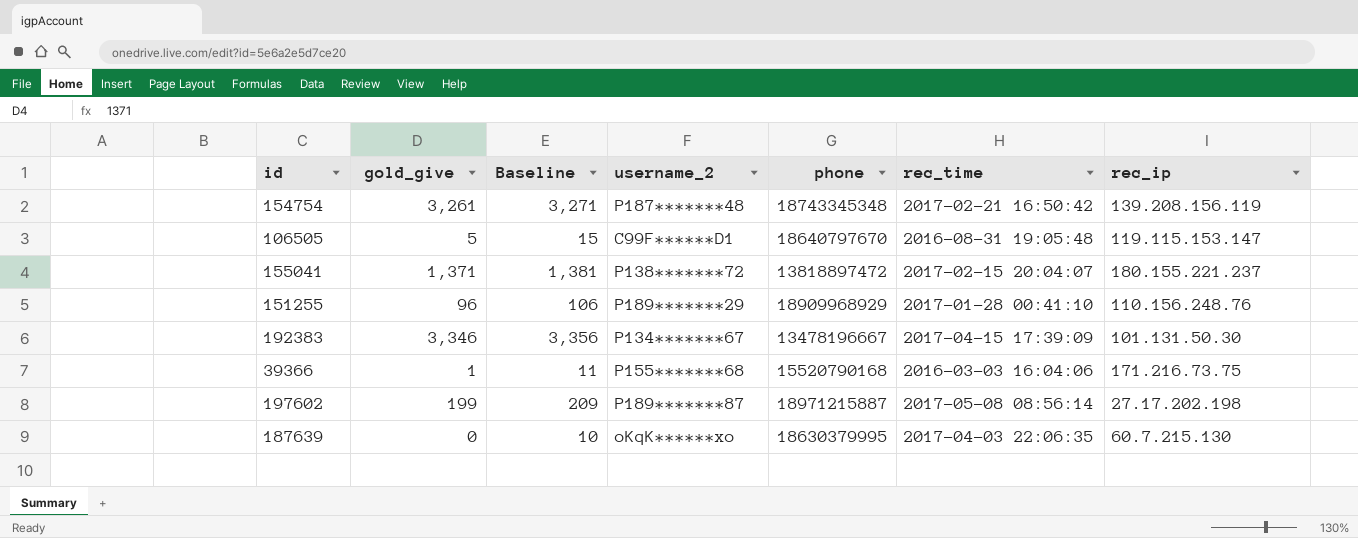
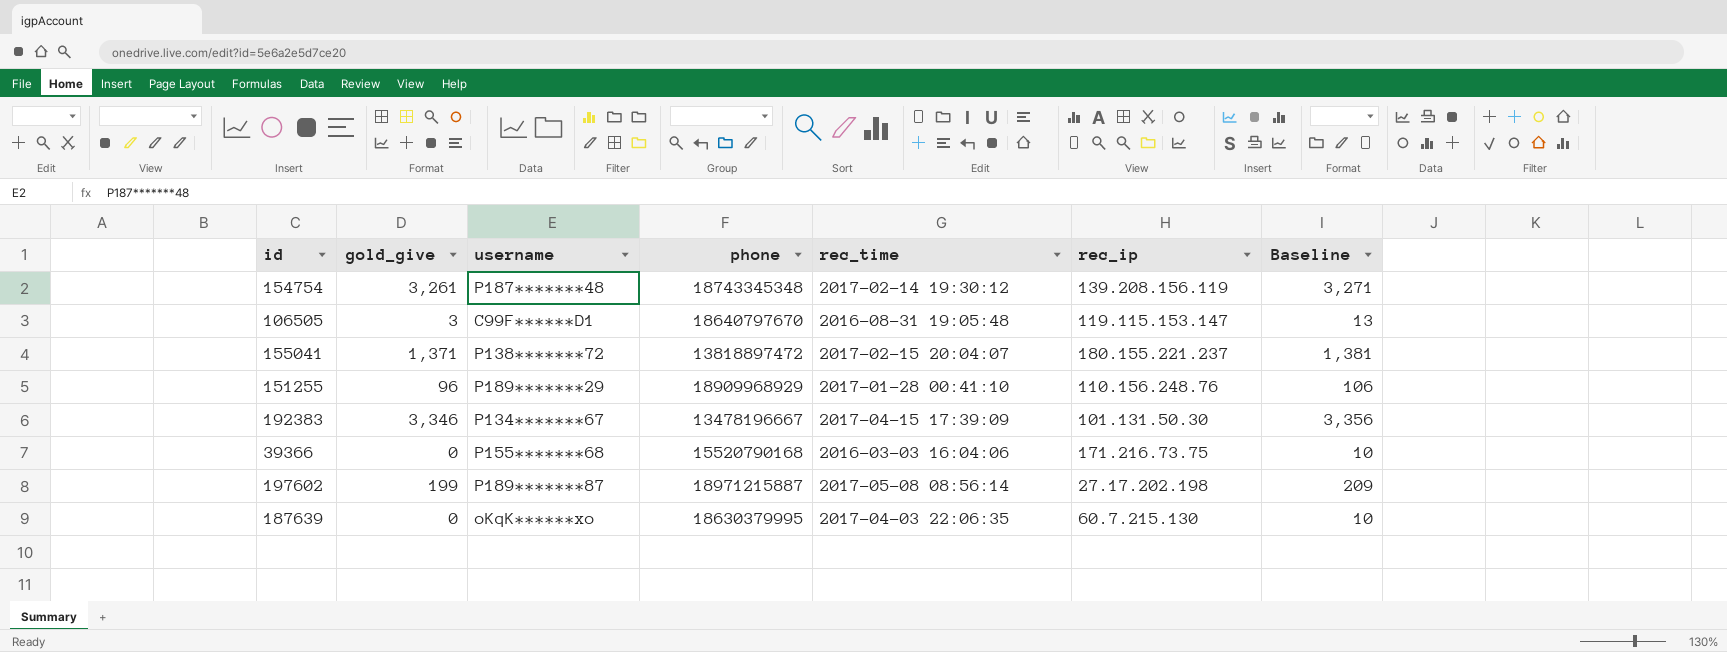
column name: username_2 -> username
column Baseline | position: 3 -> 7
154754 | rec_time: 2017-02-21 16:50:42 -> 2017-02-14 19:30:12
106505 | gold_give: 5 -> 3
106505 | Baseline: 15 -> 13
39366 | gold_give: 1 -> 0
39366 | Baseline: 11 -> 10

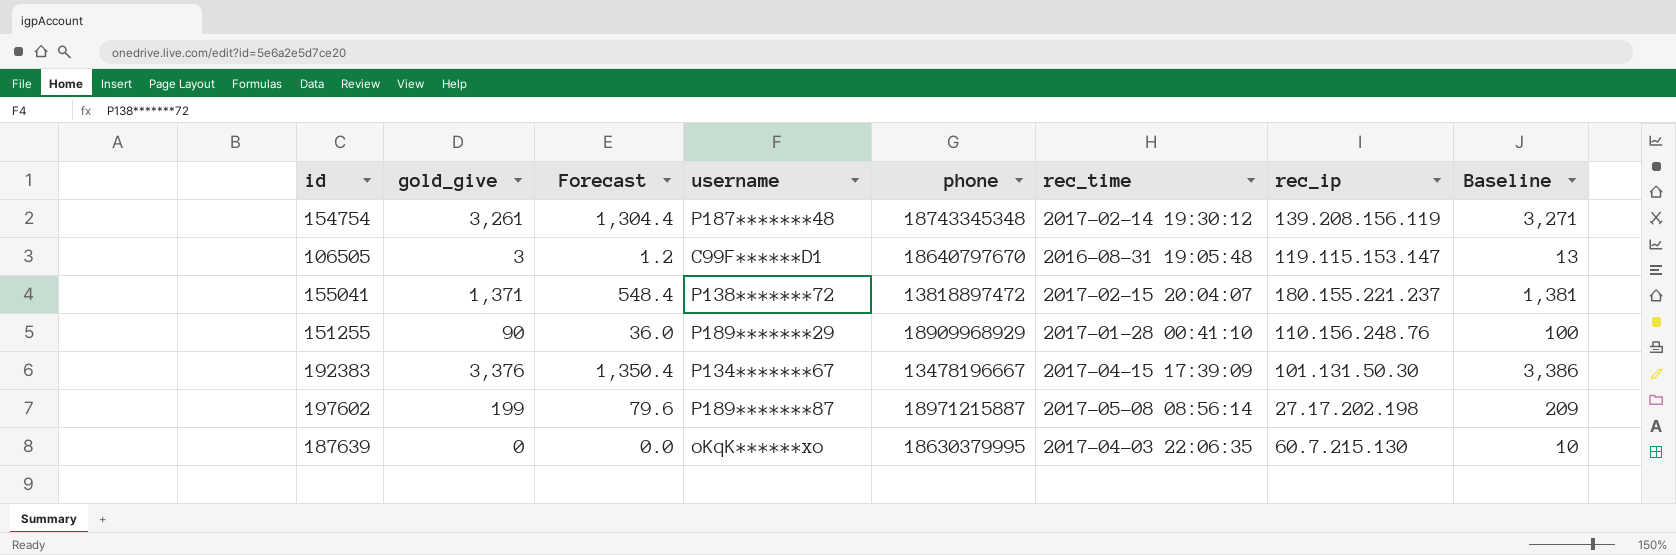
column Forecast | formula: none -> [gold_give] * 0.4
row 39366: 0 | P155*******68 | 15520790168 | 2016-03-03 16:04:06 | 171.216.73.75 | 10 -> none
151255 | gold_give: 96 -> 90
151255 | Baseline: 106 -> 100
192383 | gold_give: 3,346 -> 3,376
192383 | Baseline: 3,356 -> 3,386

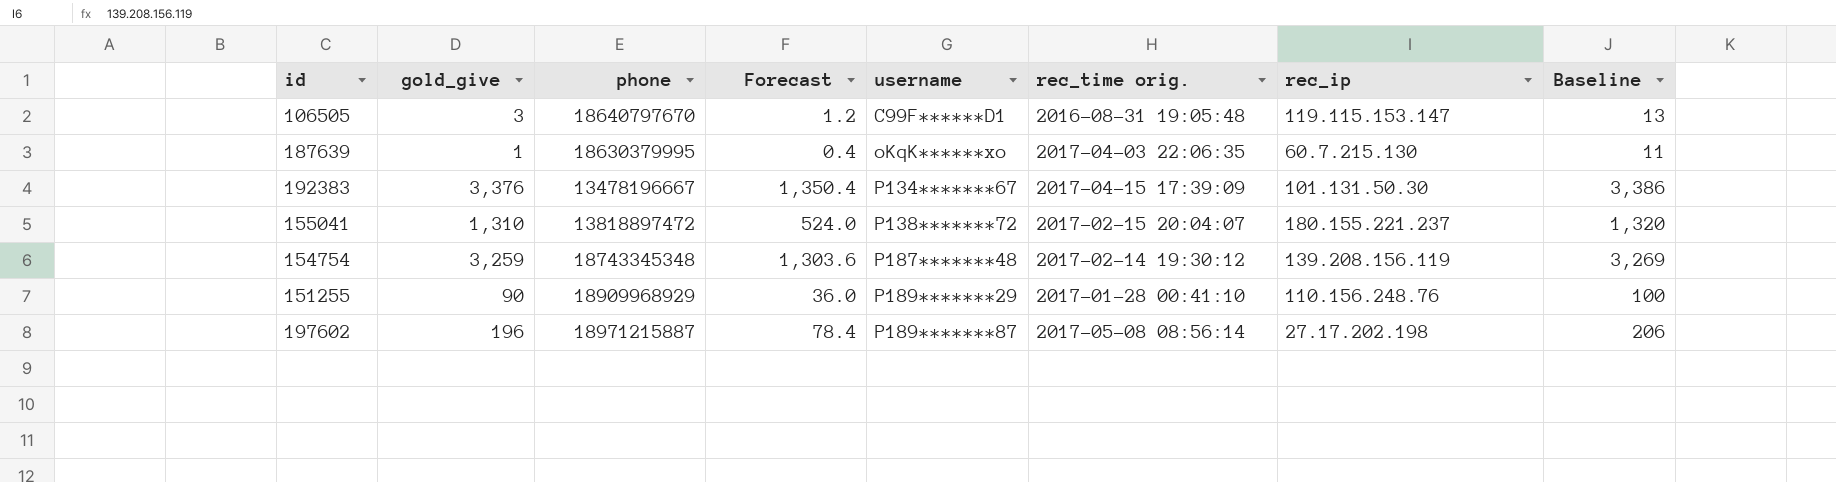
row order: none -> username ascending
column phone | position: 5 -> 3
column name: rec_time -> rec_time orig.
187639 | gold_give: 0 -> 1
187639 | Forecast: 0.0 -> 0.4
187639 | Baseline: 10 -> 11
155041 | gold_give: 1,371 -> 1,310
155041 | Forecast: 548.4 -> 524.0
155041 | Baseline: 1,381 -> 1,320
154754 | gold_give: 3,261 -> 3,259
154754 | Forecast: 1,304.4 -> 1,303.6
154754 | Baseline: 3,271 -> 3,269
197602 | gold_give: 199 -> 196
197602 | Forecast: 79.6 -> 78.4
197602 | Baseline: 209 -> 206

